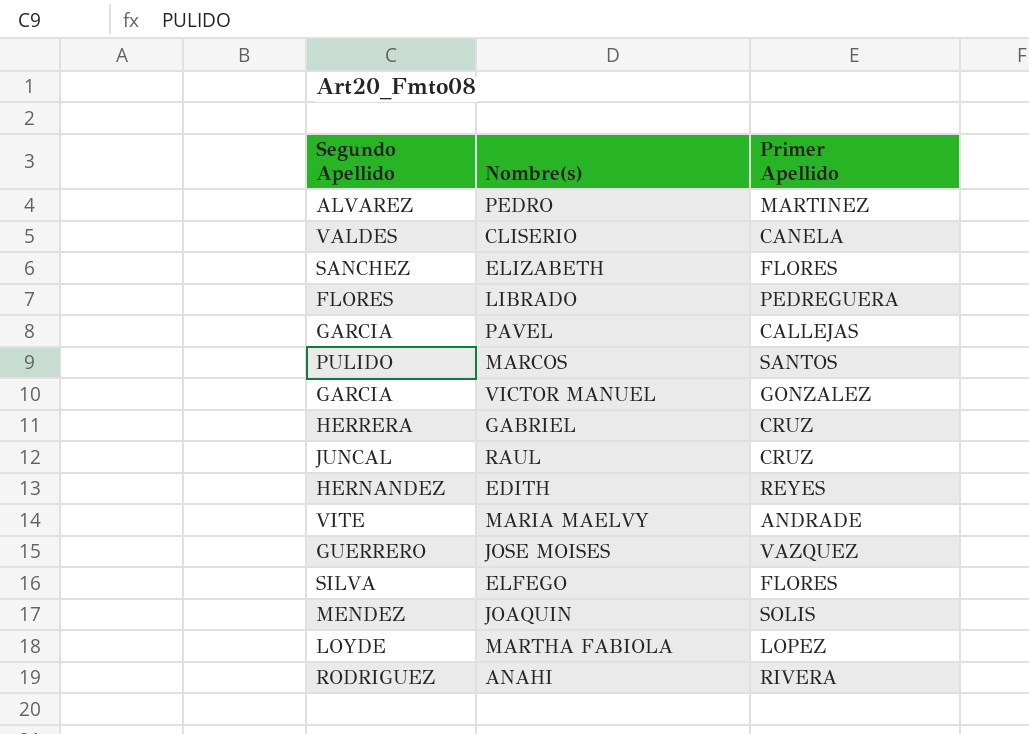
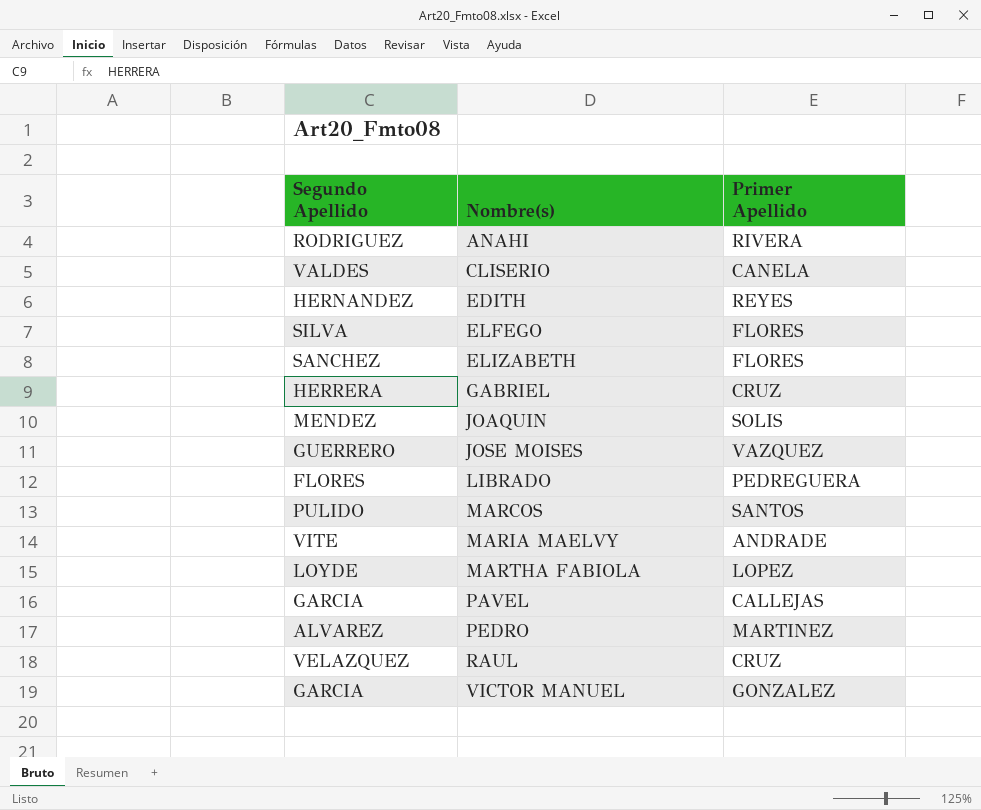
row order: none -> Nombre(s) ascending
RAUL | Segundo Apellido: JUNCAL -> VELAZQUEZ

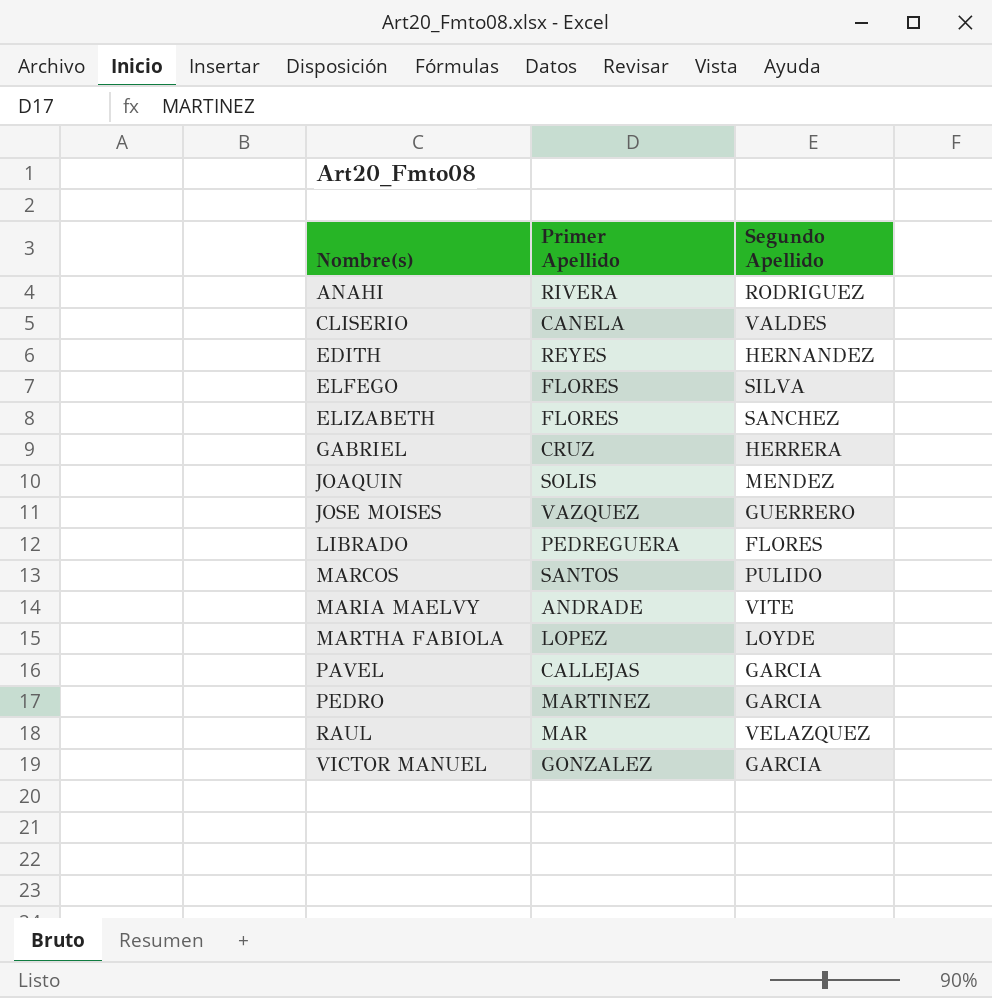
column Segundo Apellido | position: 1 -> 3
PEDRO | Segundo Apellido: ALVAREZ -> GARCIA
RAUL | Primer Apellido: CRUZ -> MAR

